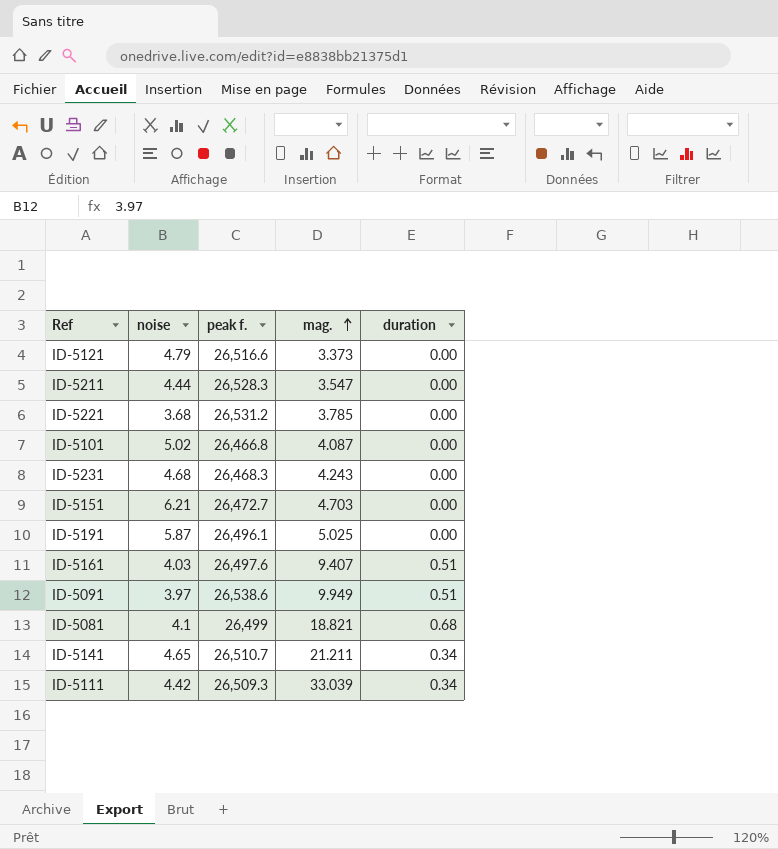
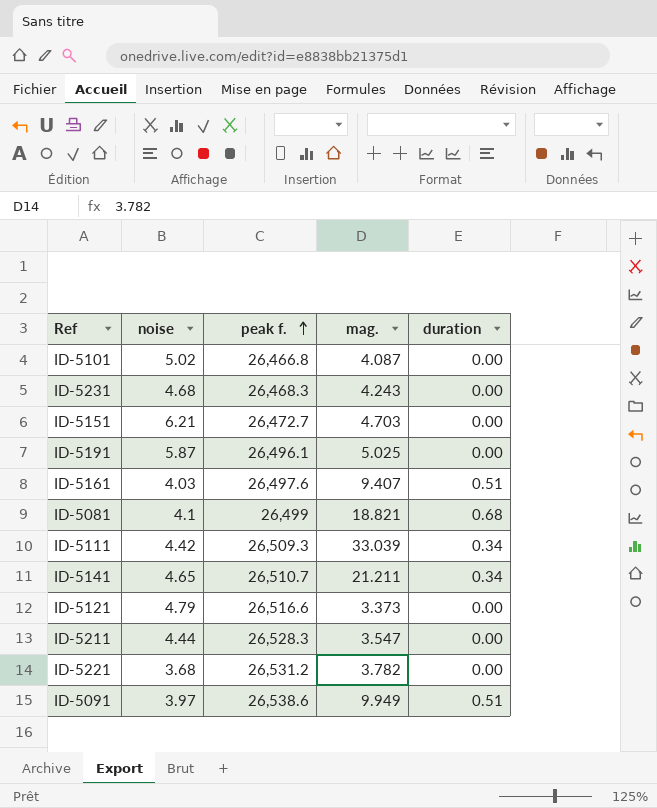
row order: mag. ascending -> peak f. ascending
ID-5221 | mag.: 3.785 -> 3.782

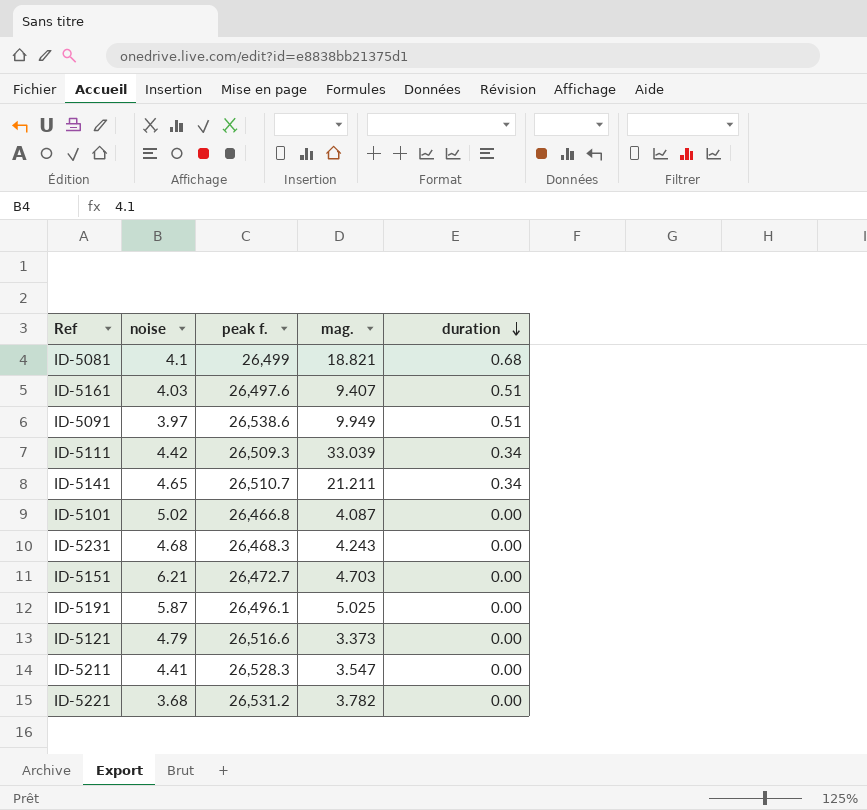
row order: peak f. ascending -> duration descending
ID-5211 | noise: 4.44 -> 4.41

